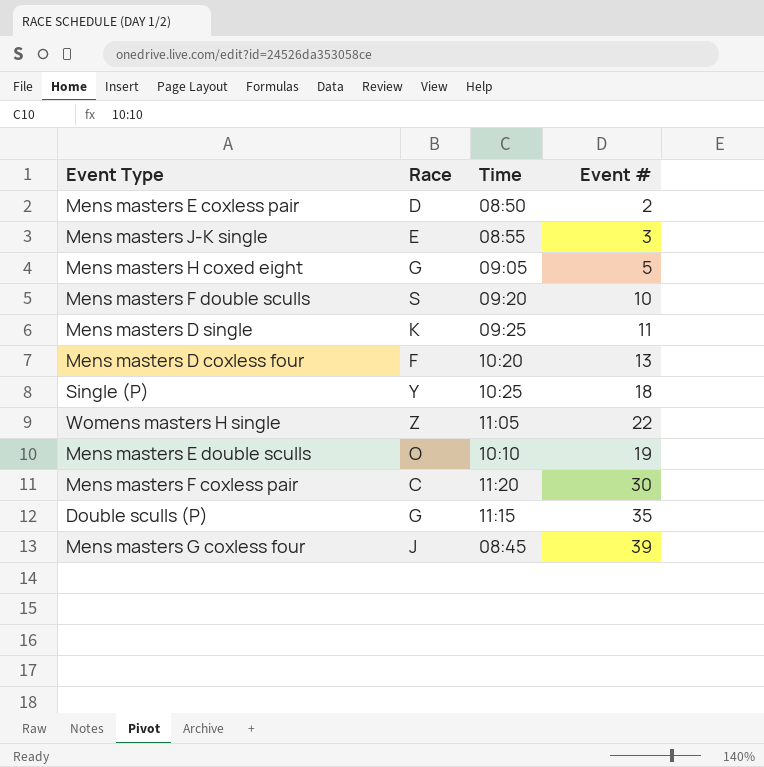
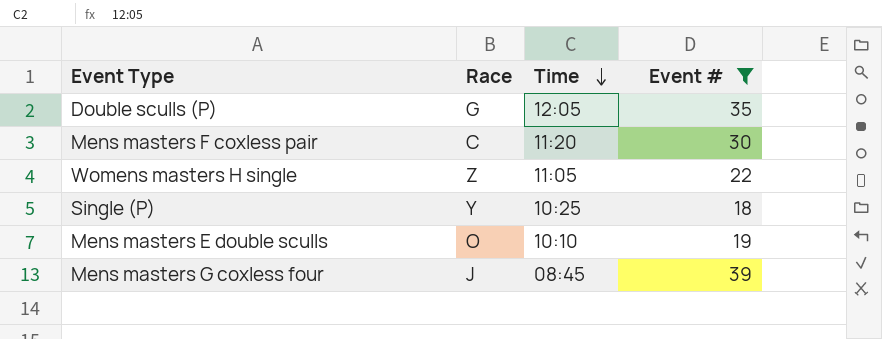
filter: none -> Event # >= 18
row order: none -> Time descending
Double sculls (P) | Time: 11:15 -> 12:05

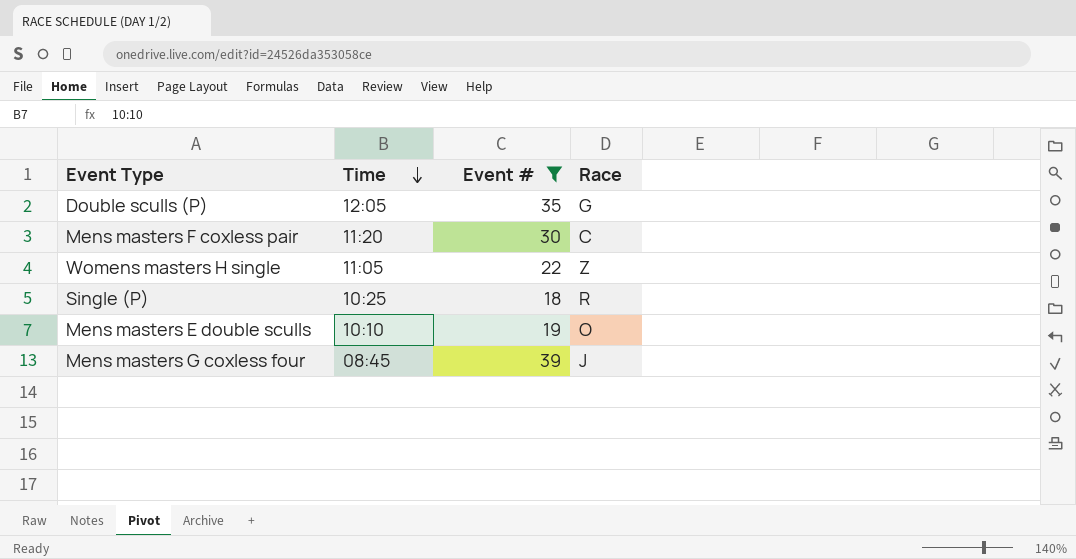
column Race | position: 2 -> 4
Single (P) | Race: Y -> R

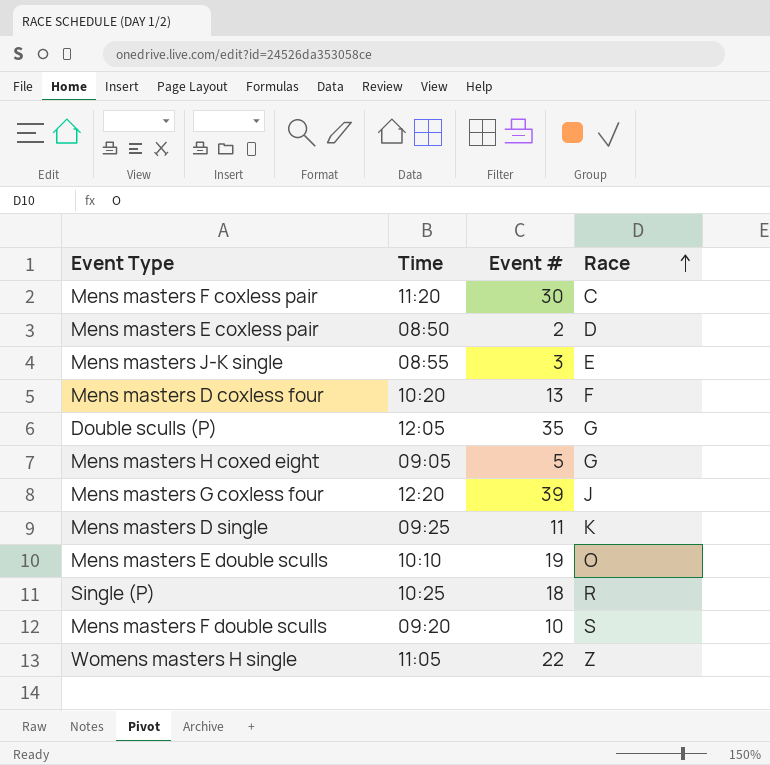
filter: Event # >= 18 -> none
row order: Time descending -> Race ascending
Mens masters G coxless four | Time: 08:45 -> 12:20

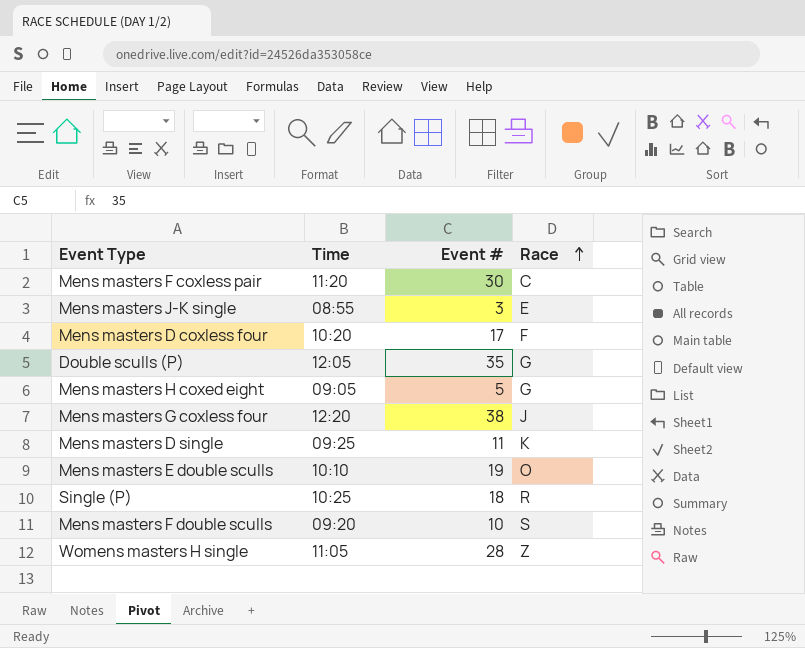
row Mens masters E coxless pair: 08:50 | 2 | D -> none
Mens masters D coxless four | Event #: 13 -> 17
Mens masters G coxless four | Event #: 39 -> 38
Womens masters H single | Event #: 22 -> 28

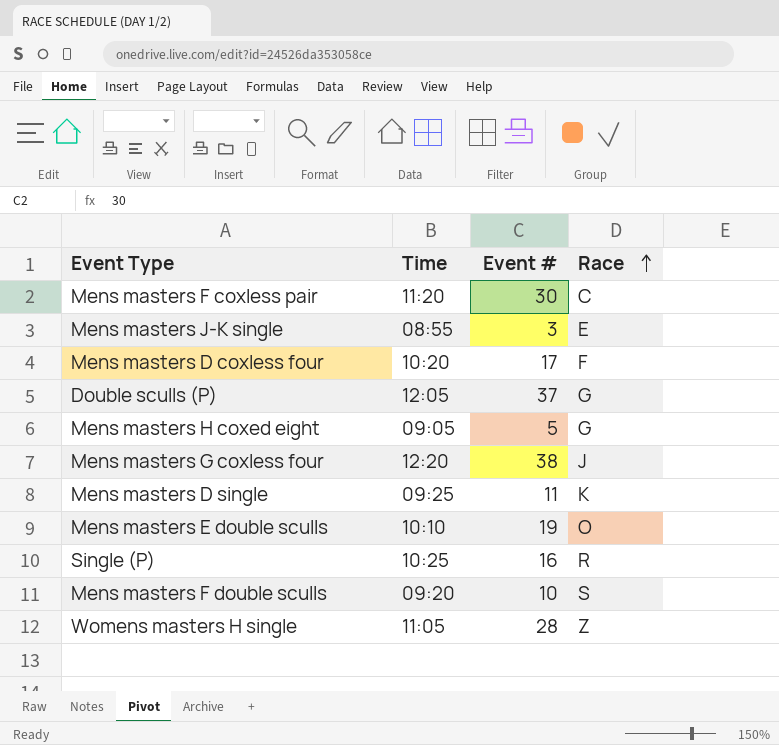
Double sculls (P) | Event #: 35 -> 37
Single (P) | Event #: 18 -> 16

